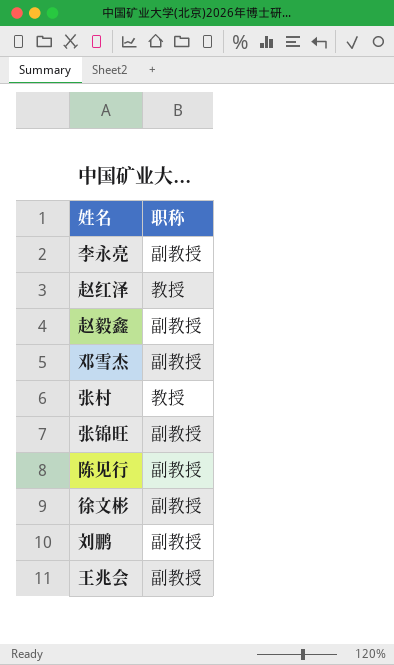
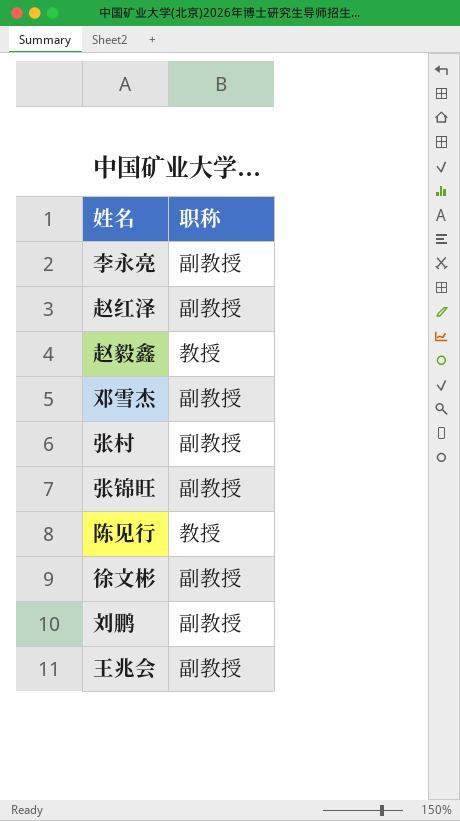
赵红泽 | 职称: 教授 -> 副教授
赵毅鑫 | 职称: 副教授 -> 教授
张村 | 职称: 教授 -> 副教授
陈见行 | 职称: 副教授 -> 教授

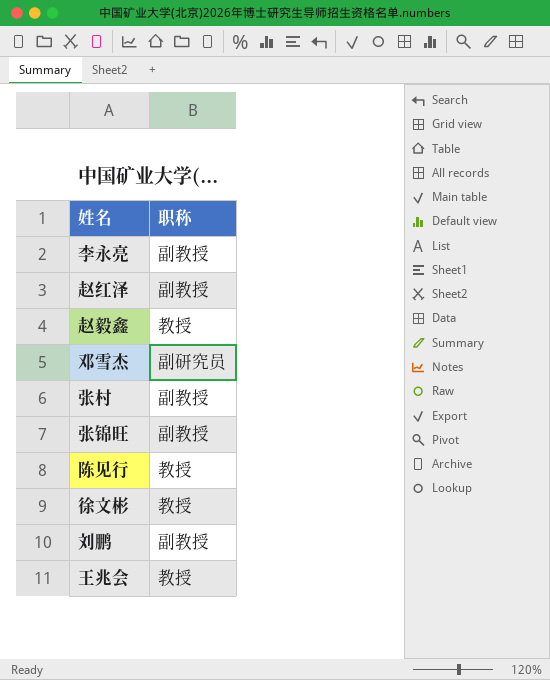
邓雪杰 | 职称: 副教授 -> 副研究员
徐文彬 | 职称: 副教授 -> 教授
王兆会 | 职称: 副教授 -> 教授

